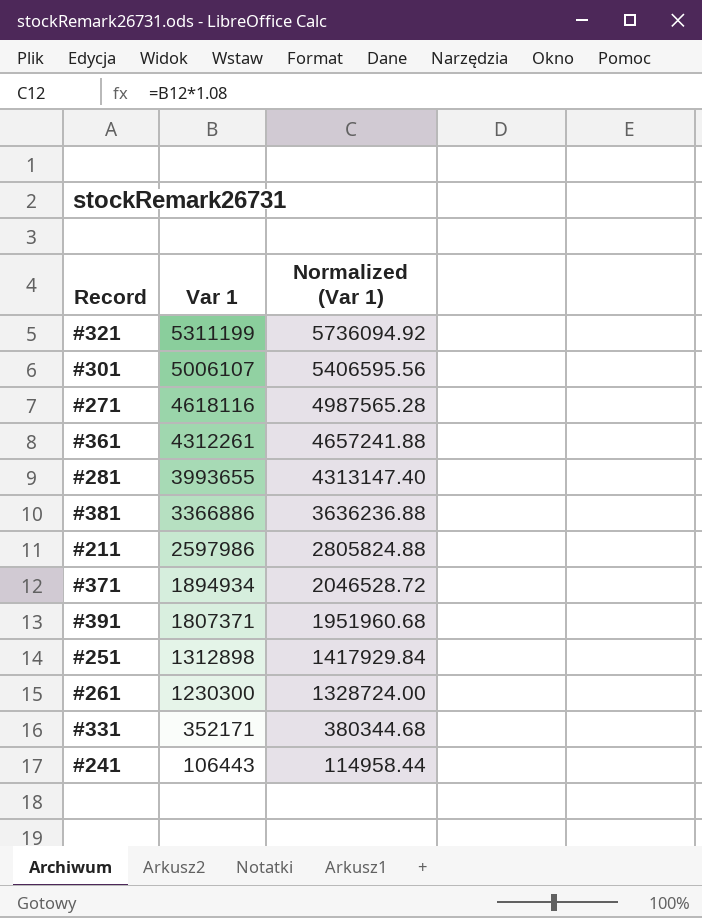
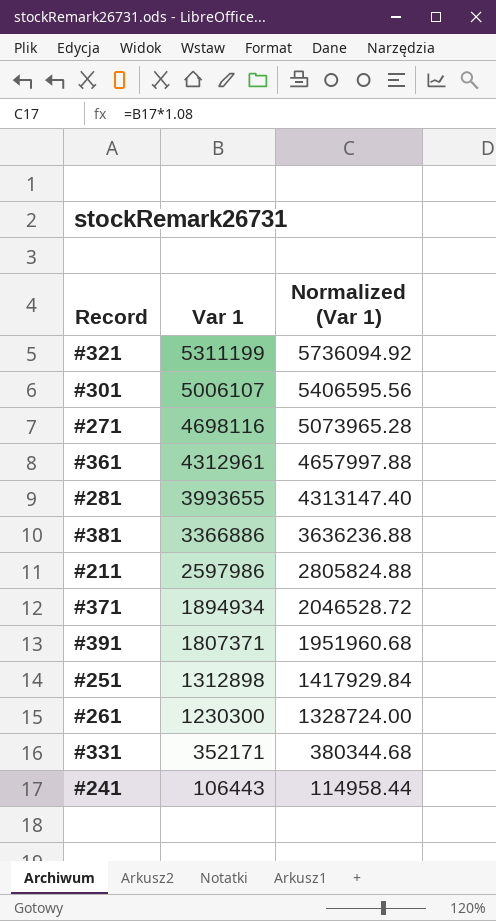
#271 | Var 1: 4618116 -> 4698116
#271 | Normalized (Var 1): 4987565.28 -> 5073965.28
#361 | Var 1: 4312261 -> 4312961
#361 | Normalized (Var 1): 4657241.88 -> 4657997.88

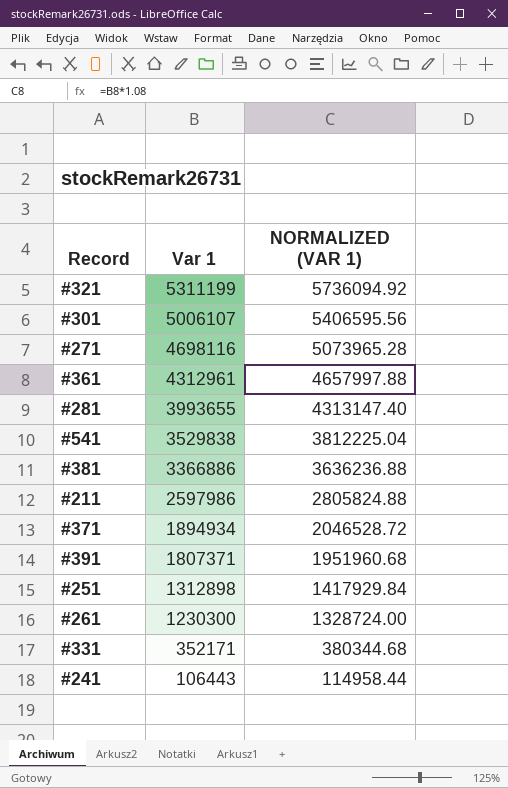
column name: Normalized (Var 1) -> NORMALIZED (VAR 1)
row #541: none -> 3529838 | 3812225.04

